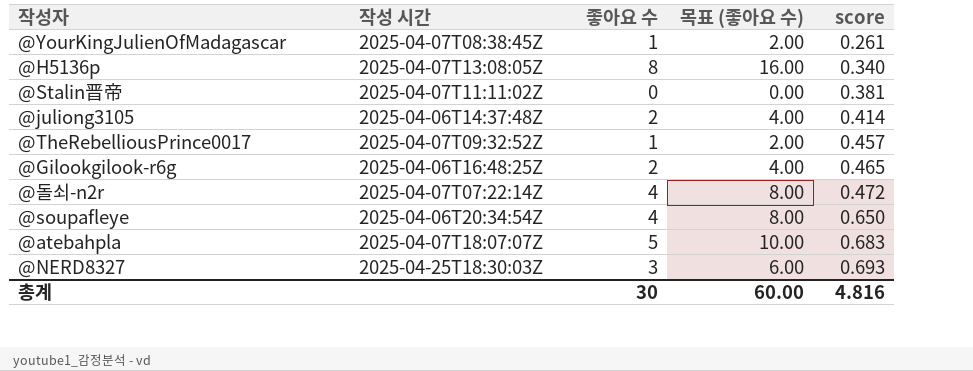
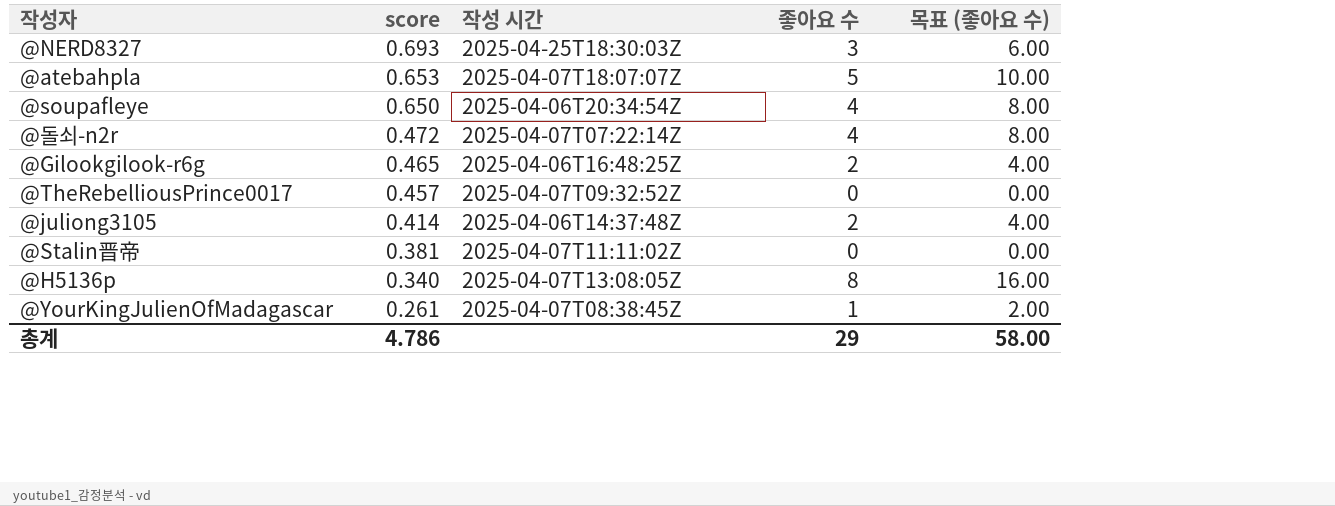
row order: score ascending -> score descending
column score | position: 5 -> 2
@atebahpla | score: 0.683 -> 0.653
@TheRebelliousPrince0017 | 좋아요 수: 1 -> 0
@TheRebelliousPrince0017 | 목표 (좋아요 수): 2.00 -> 0.00
총계 | score: 4.816 -> 4.786
총계 | 좋아요 수: 30 -> 29
총계 | 목표 (좋아요 수): 60.00 -> 58.00

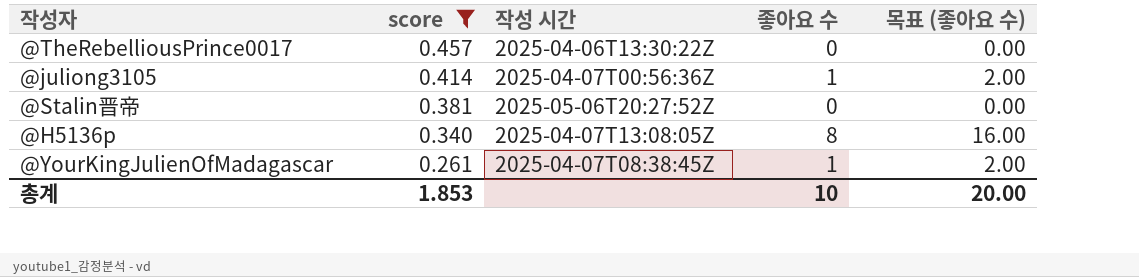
filter: none -> score <= 0.457
@TheRebelliousPrince0017 | 작성 시간: 2025-04-07T09:32:52Z -> 2025-04-06T13:30:22Z
@juliong3105 | 작성 시간: 2025-04-06T14:37:48Z -> 2025-04-07T00:56:36Z
@juliong3105 | 좋아요 수: 2 -> 1
@juliong3105 | 목표 (좋아요 수): 4.00 -> 2.00
@Stalin晋帝 | 작성 시간: 2025-04-07T11:11:02Z -> 2025-05-06T20:27:52Z
총계 | score: 4.786 -> 1.853
총계 | 좋아요 수: 29 -> 10
총계 | 목표 (좋아요 수): 58.00 -> 20.00

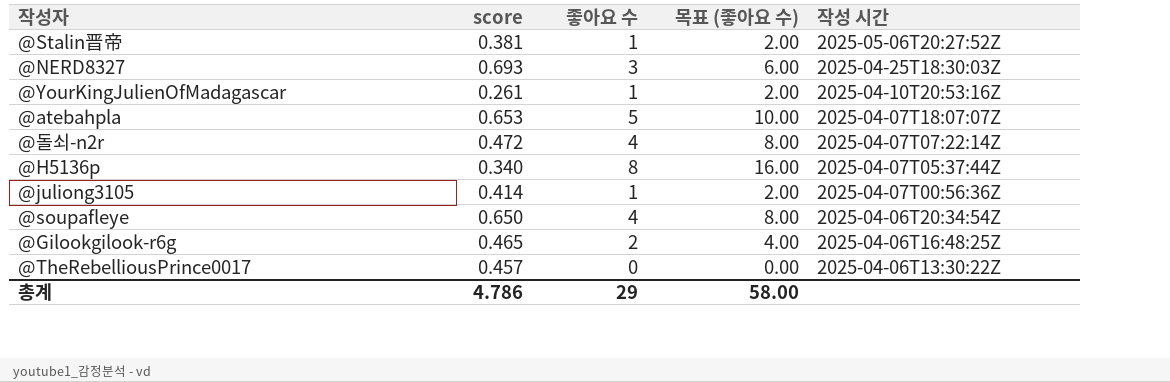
filter: score <= 0.457 -> none
row order: score descending -> 작성 시간 descending
column 작성 시간 | position: 3 -> 5
@Stalin晋帝 | 좋아요 수: 0 -> 1
@Stalin晋帝 | 목표 (좋아요 수): 0.00 -> 2.00
@YourKingJulienOfMadagascar | 작성 시간: 2025-04-07T08:38:45Z -> 2025-04-10T20:53:16Z
@H5136p | 작성 시간: 2025-04-07T13:08:05Z -> 2025-04-07T05:37:44Z
총계 | score: 1.853 -> 4.786
총계 | 좋아요 수: 10 -> 29
총계 | 목표 (좋아요 수): 20.00 -> 58.00

